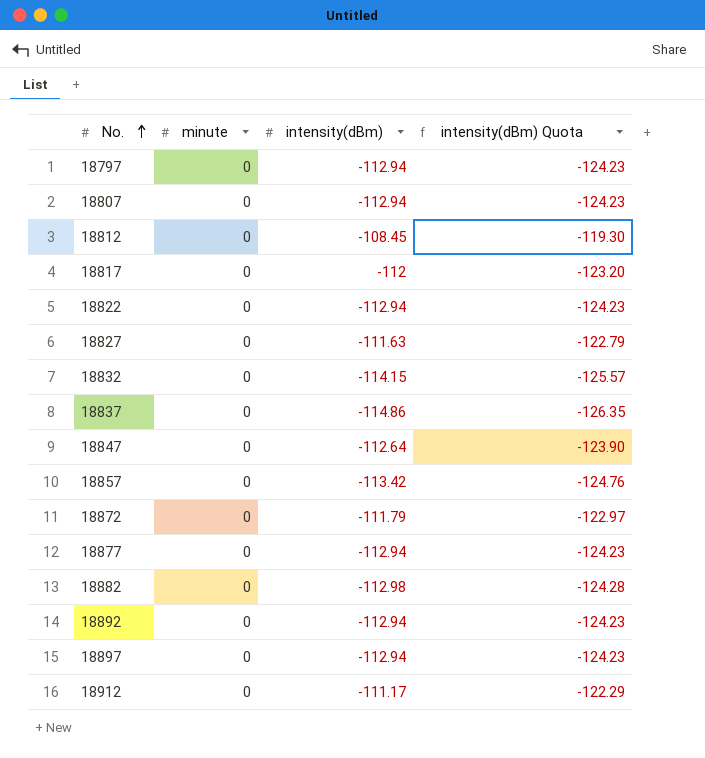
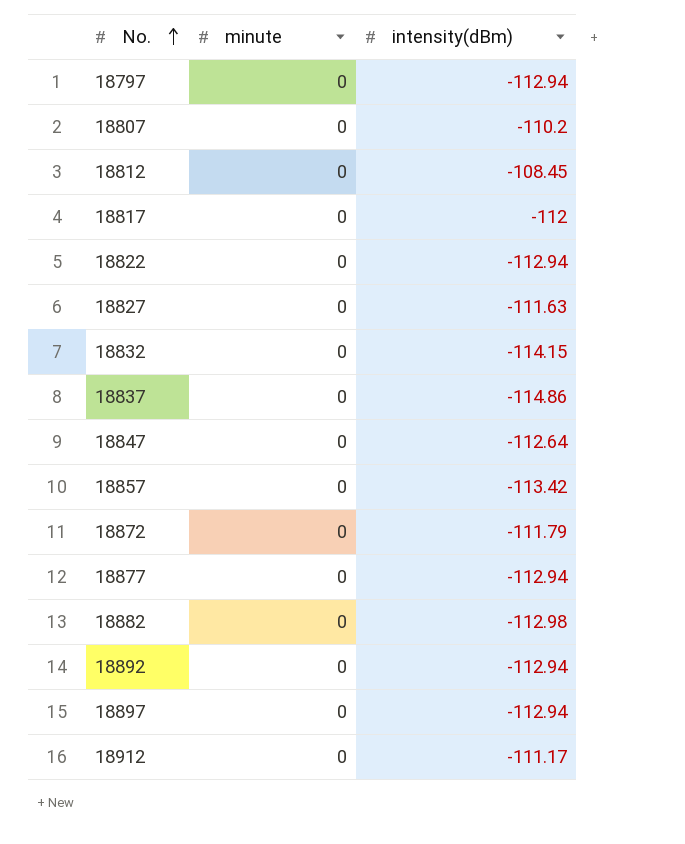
column intensity(dBm) Quota | formula: [intensity(dBm)] * 1.1 -> none
18807 | intensity(dBm): -112.94 -> -110.2

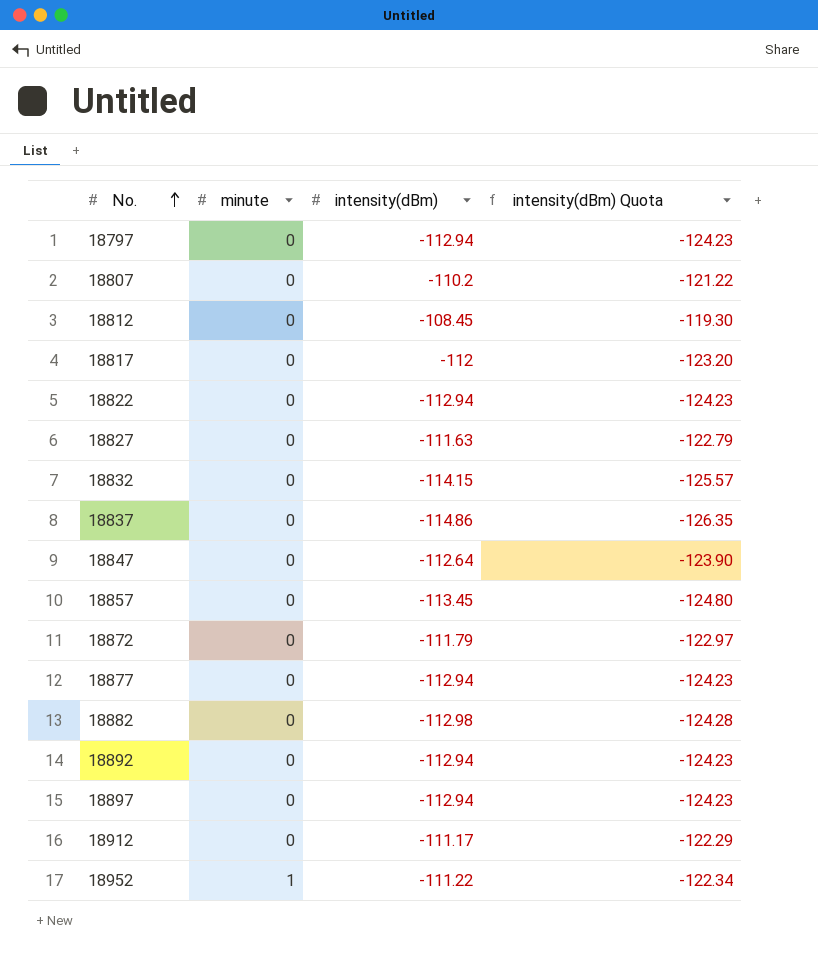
column intensity(dBm) Quota | formula: none -> [intensity(dBm)] * 1.1
18857 | intensity(dBm): -113.42 -> -113.45
row 18952: none -> 1 | -111.22 | -122.34

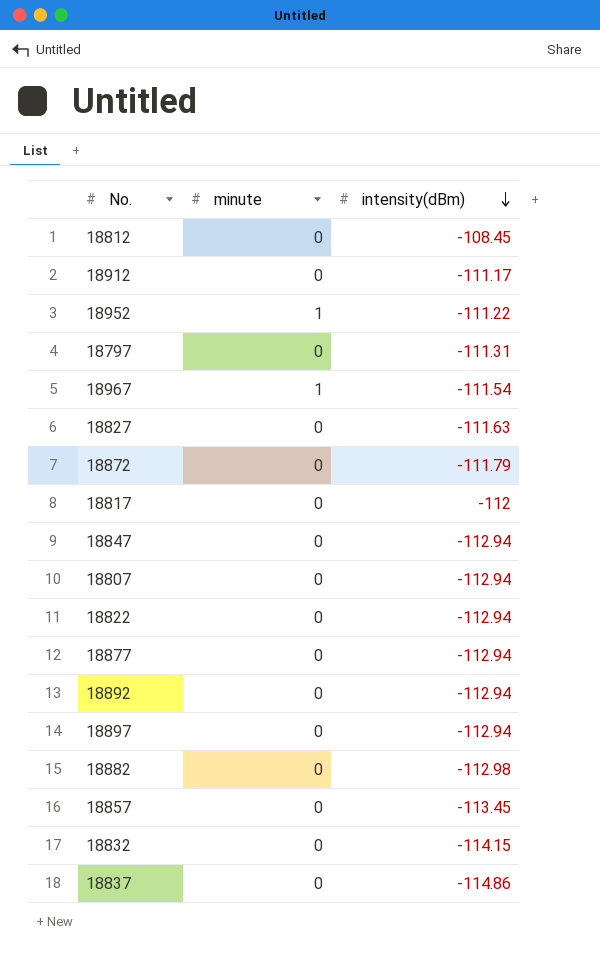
row order: No. ascending -> intensity(dBm) descending
column intensity(dBm) Quota | formula: [intensity(dBm)] * 1.1 -> none
18797 | intensity(dBm): -112.94 -> -111.31
row 18967: none -> 1 | -111.54
18847 | intensity(dBm): -112.64 -> -112.94
18807 | intensity(dBm): -110.2 -> -112.94

